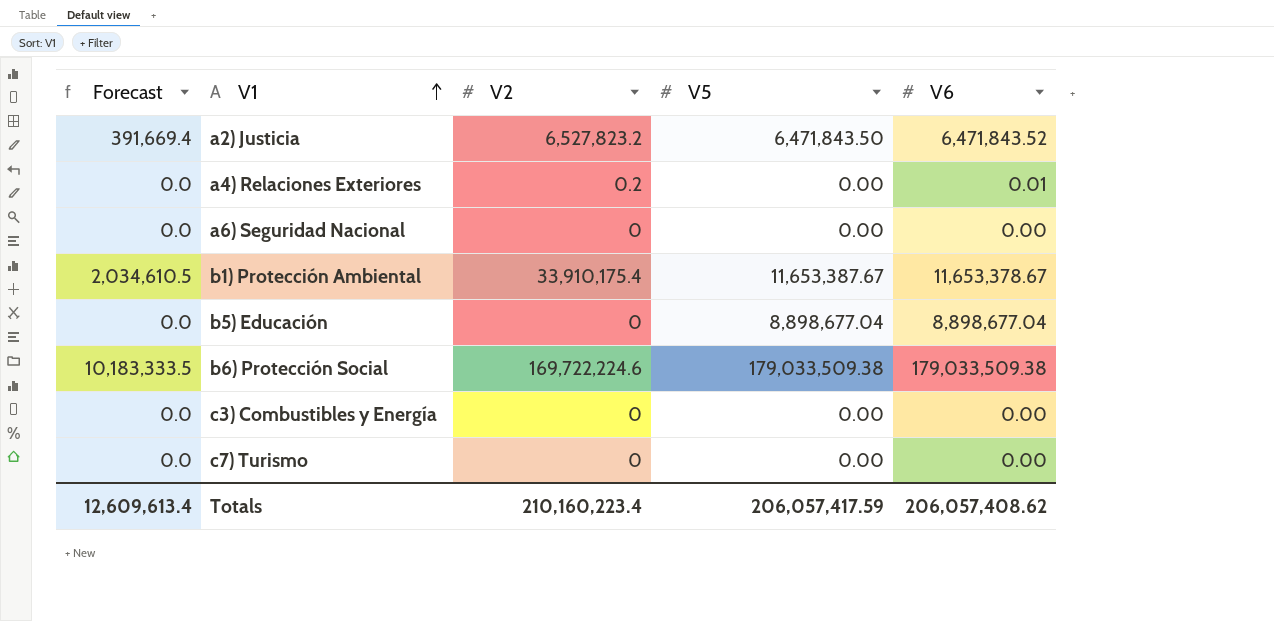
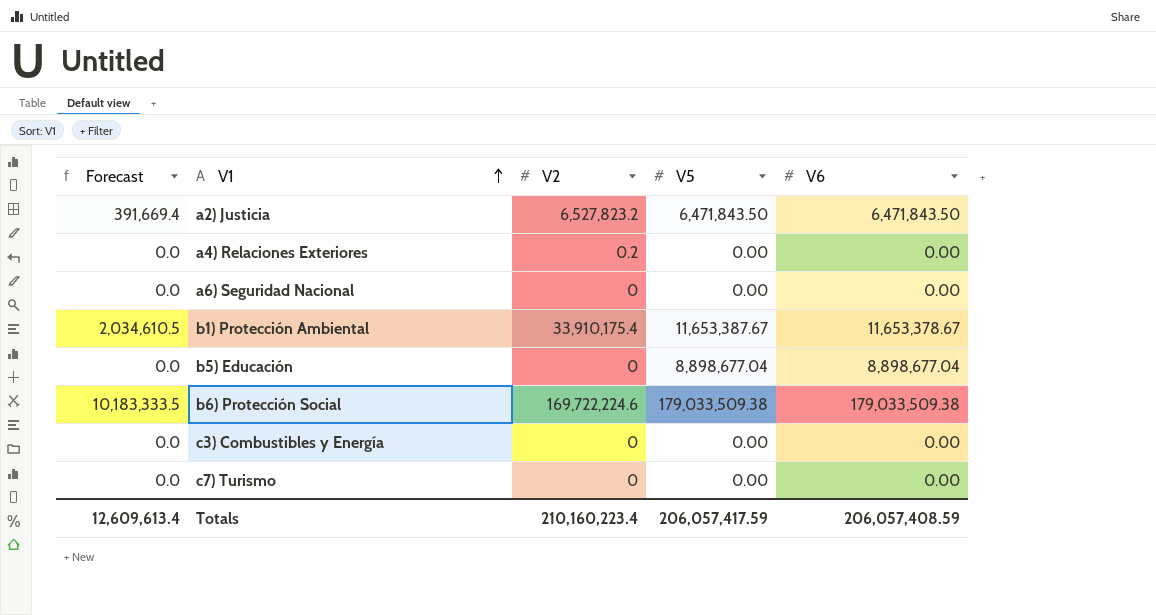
a2) Justicia | V6: 6,471,843.52 -> 6,471,843.50
a4) Relaciones Exteriores | V6: 0.01 -> 0.00
Totals | V6: 206,057,408.62 -> 206,057,408.59

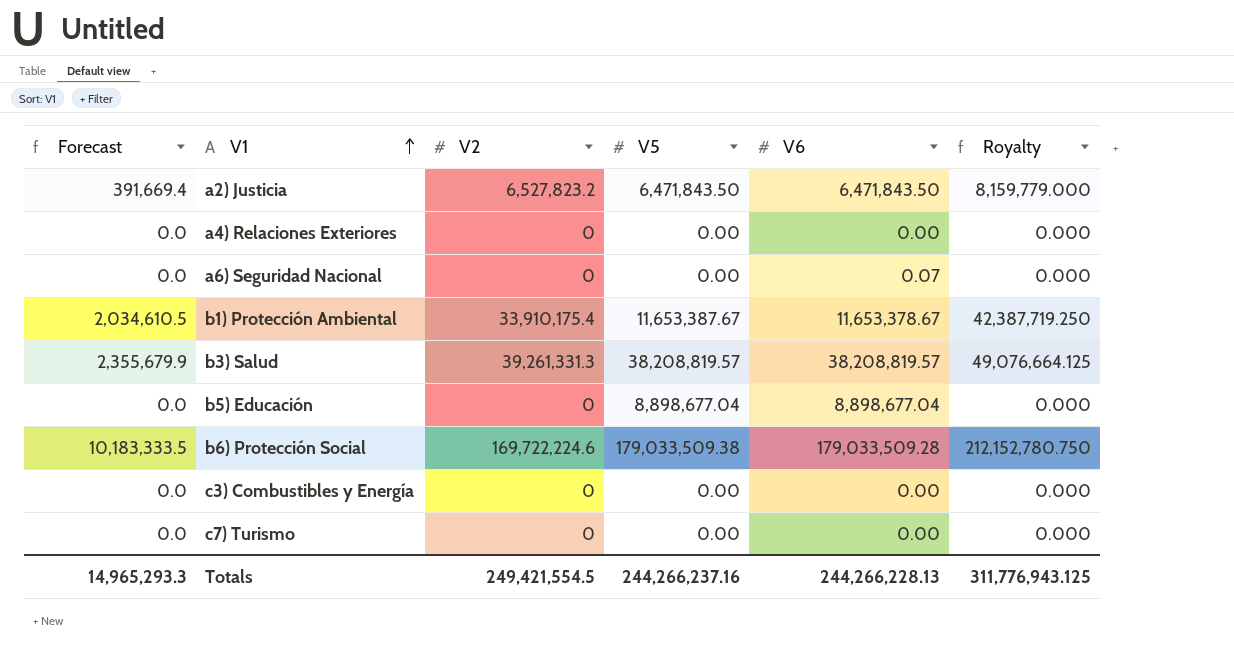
column Royalty | formula: none -> [V2] * 1.25
a4) Relaciones Exteriores | V2: 0.2 -> 0
a6) Seguridad Nacional | V6: 0.00 -> 0.07
row b3) Salud: none -> 2,355,679.9 | 39,261,331.3 | 38,208,819.57 | 38,208,819.57 | 49,076,664.125
b6) Protección Social | V6: 179,033,509.38 -> 179,033,509.28
Totals | Forecast: 12,609,613.4 -> 14,965,293.3
Totals | V2: 210,160,223.4 -> 249,421,554.5
Totals | V5: 206,057,417.59 -> 244,266,237.16
Totals | V6: 206,057,408.59 -> 244,266,228.13

